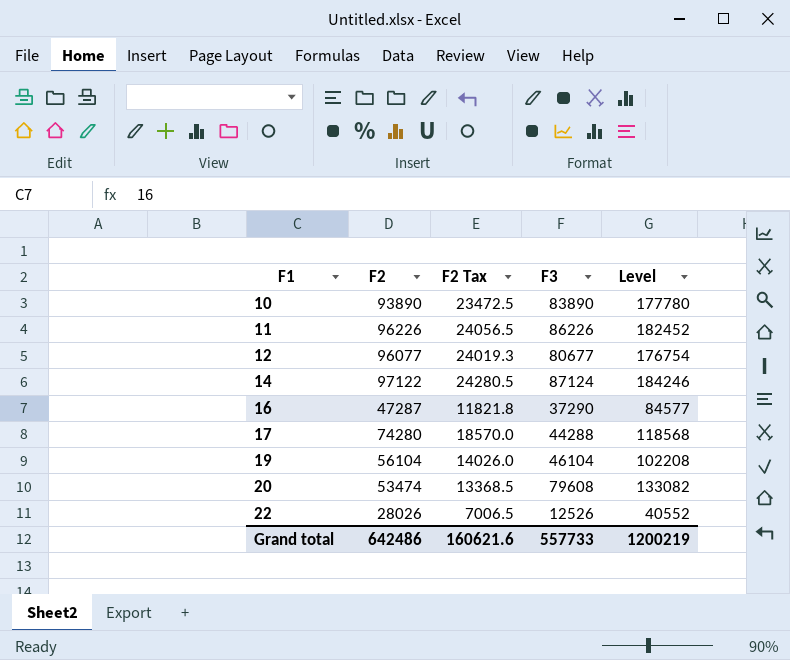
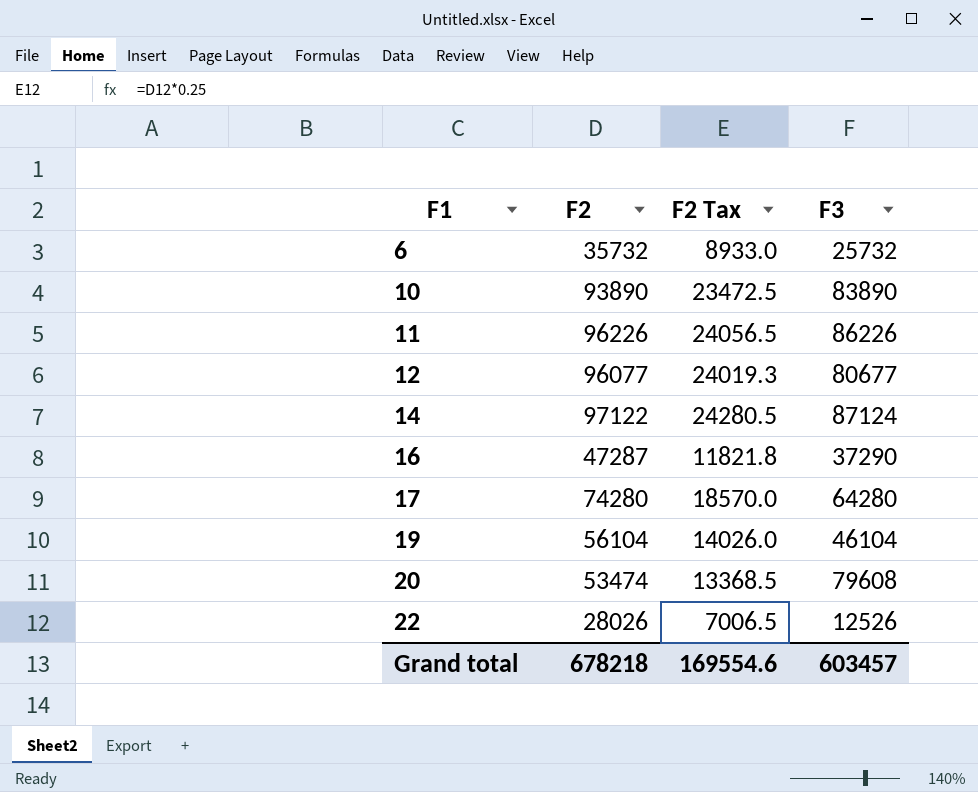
column Level | formula: [F2] + [F3] -> none
row 6: none -> 35732 | 8933.0 | 25732
17 | F3: 44288 -> 64280
Grand total | F2: 642486 -> 678218
Grand total | F2 Tax: 160621.6 -> 169554.6
Grand total | F3: 557733 -> 603457

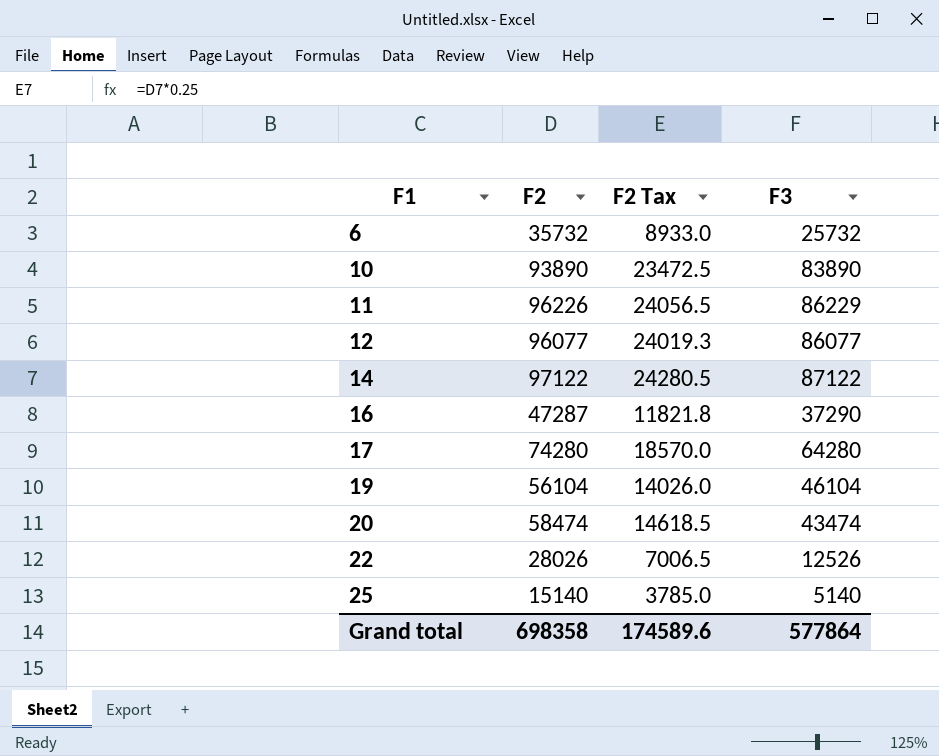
11 | F3: 86226 -> 86229
12 | F3: 80677 -> 86077
14 | F3: 87124 -> 87122
20 | F2: 53474 -> 58474
20 | F2 Tax: 13368.5 -> 14618.5
20 | F3: 79608 -> 43474
row 25: none -> 15140 | 3785.0 | 5140
Grand total | F2: 678218 -> 698358
Grand total | F2 Tax: 169554.6 -> 174589.6
Grand total | F3: 603457 -> 577864

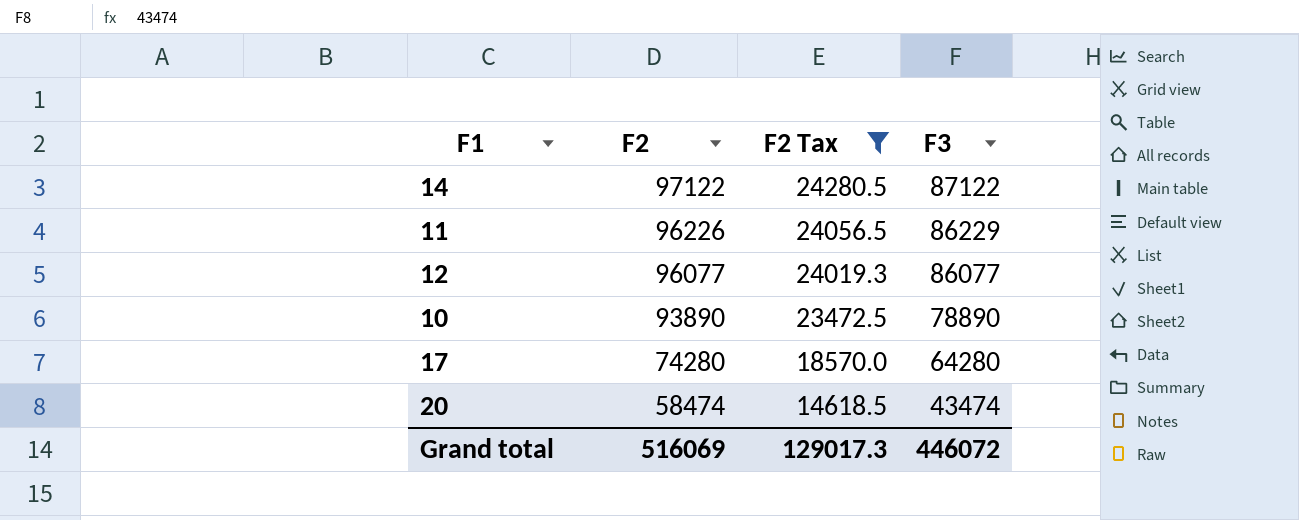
filter: none -> F2 Tax >= 14618.5
row order: F1 ascending -> F2 descending
10 | F3: 83890 -> 78890
Grand total | F2: 698358 -> 516069
Grand total | F2 Tax: 174589.6 -> 129017.3
Grand total | F3: 577864 -> 446072

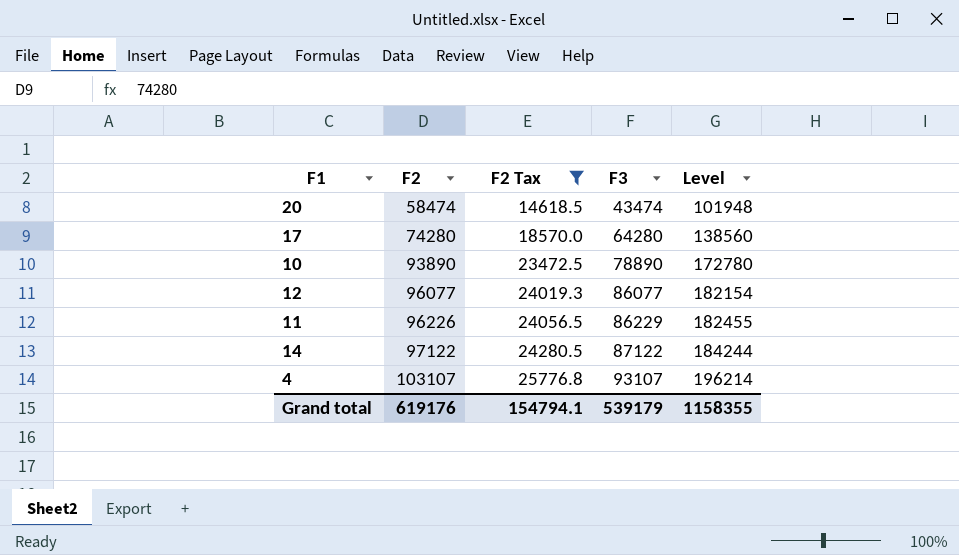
row order: F2 descending -> F2 ascending
column Level | formula: none -> [F2] + [F3]
row 4: none -> 103107 | 25776.8 | 93107 | 196214
Grand total | F2: 516069 -> 619176
Grand total | F2 Tax: 129017.3 -> 154794.1
Grand total | F3: 446072 -> 539179

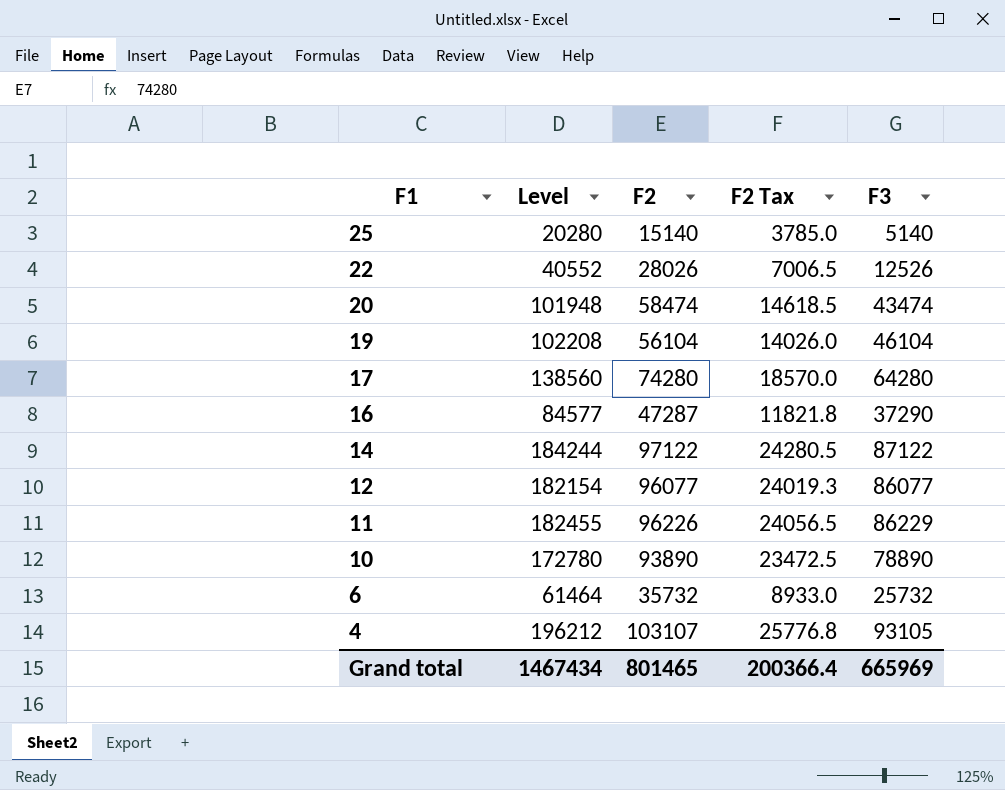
filter: F2 Tax >= 14618.5 -> none
row order: F2 ascending -> F1 descending
column Level | position: 5 -> 2
4 | Level: 196214 -> 196212
4 | F3: 93107 -> 93105
Grand total | Level: 1158355 -> 1467434
Grand total | F2: 619176 -> 801465
Grand total | F2 Tax: 154794.1 -> 200366.4
Grand total | F3: 539179 -> 665969

